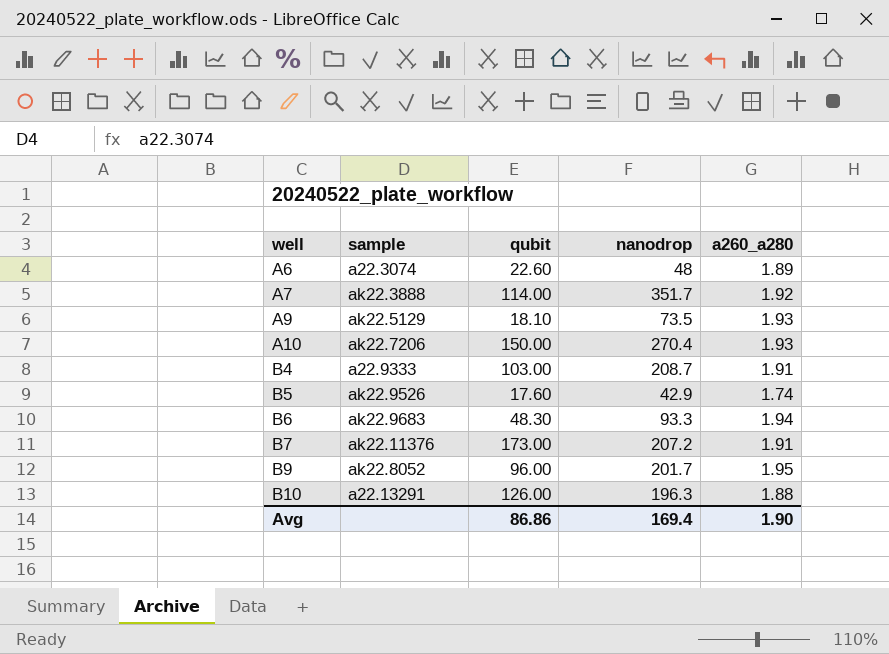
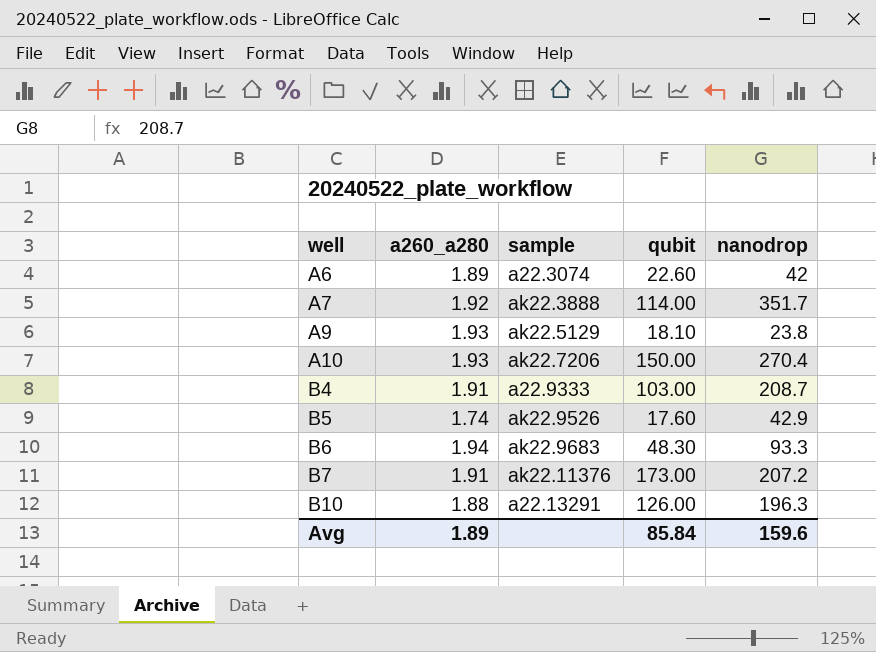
column a260_a280 | position: 5 -> 2
row B9: ak22.8052 | 96.00 | 201.7 | 1.95 -> none
A6 | nanodrop: 48 -> 42
A9 | nanodrop: 73.5 -> 23.8
Avg | a260_a280: 1.90 -> 1.89
Avg | qubit: 86.86 -> 85.84
Avg | nanodrop: 169.4 -> 159.6

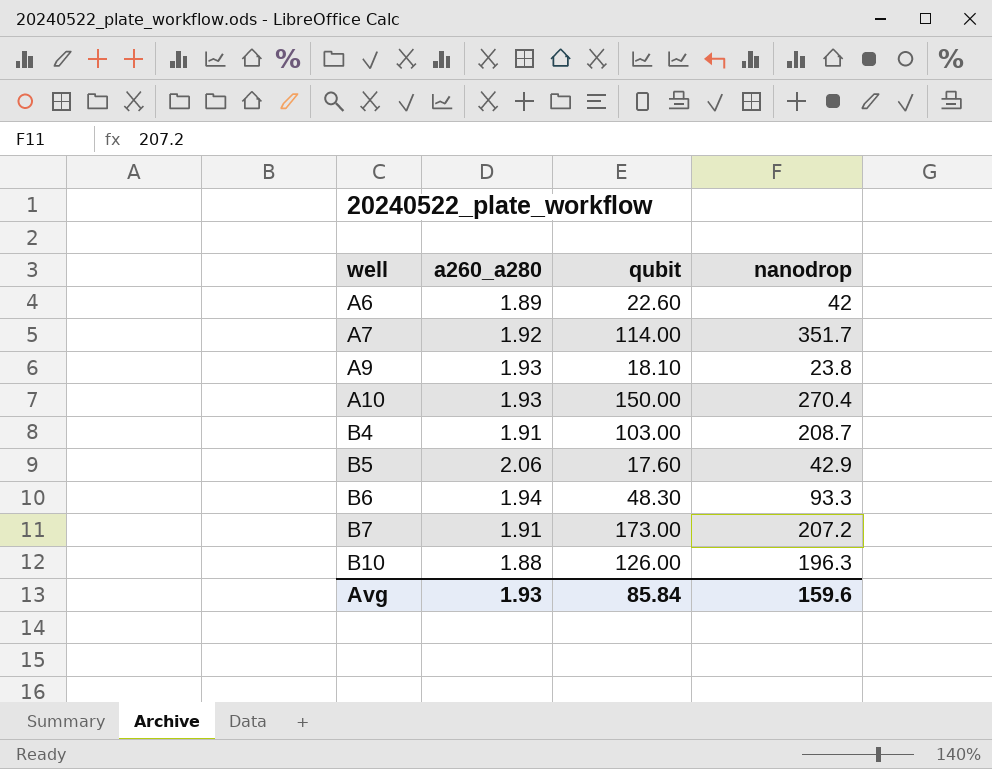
column sample | position: 3 -> none
B5 | a260_a280: 1.74 -> 2.06
Avg | a260_a280: 1.89 -> 1.93

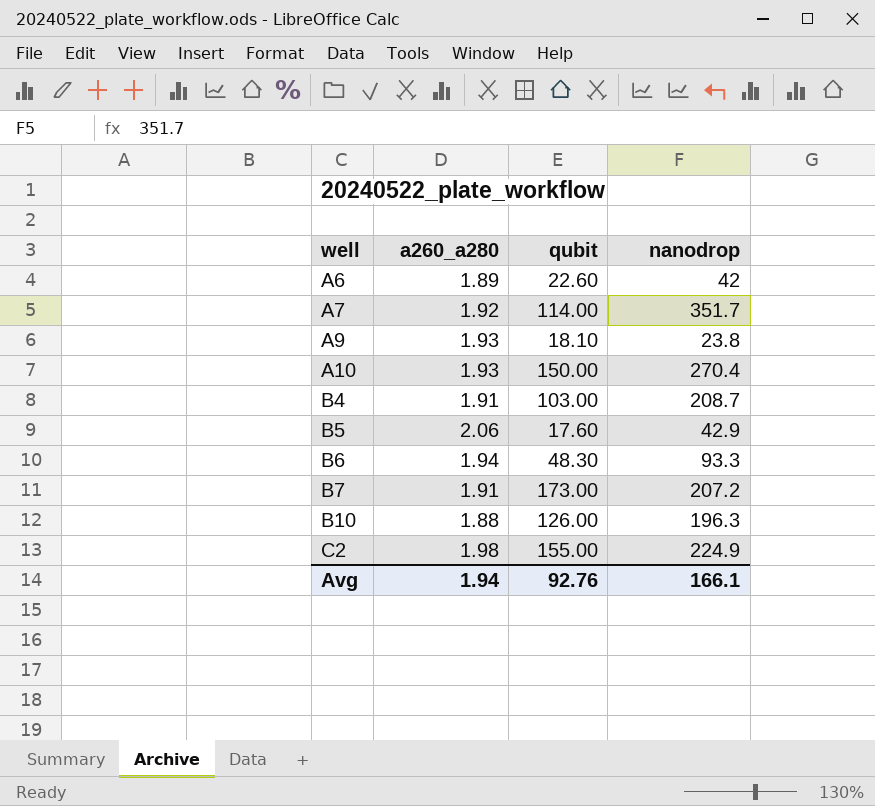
row C2: none -> 1.98 | 155.00 | 224.9
Avg | a260_a280: 1.93 -> 1.94
Avg | qubit: 85.84 -> 92.76
Avg | nanodrop: 159.6 -> 166.1

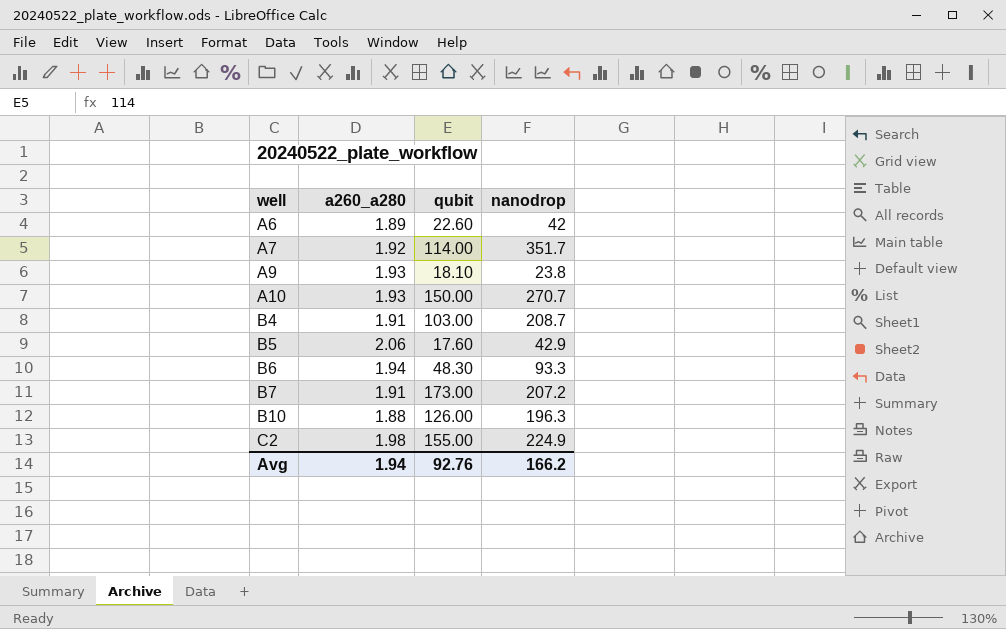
A10 | nanodrop: 270.4 -> 270.7
Avg | nanodrop: 166.1 -> 166.2

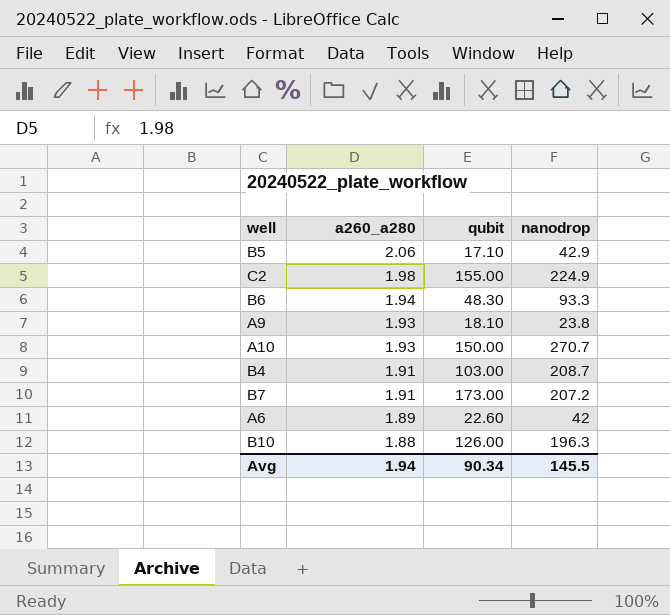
row order: well ascending -> a260_a280 descending
row A7: 1.92 | 114.00 | 351.7 -> none
B5 | qubit: 17.60 -> 17.10
Avg | qubit: 92.76 -> 90.34
Avg | nanodrop: 166.2 -> 145.5

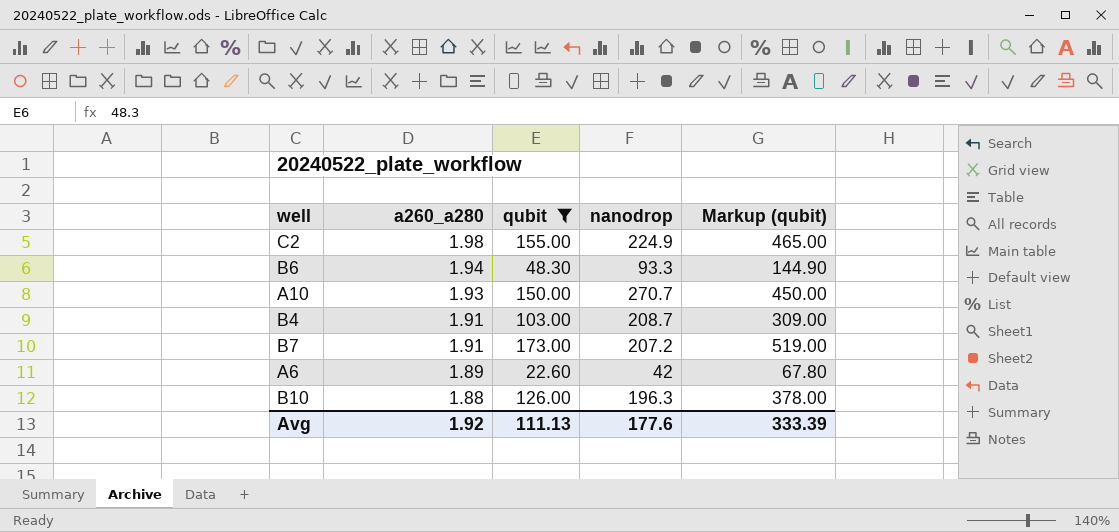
filter: none -> qubit >= 22.60
column Markup (qubit) | formula: none -> [qubit] * 3
Avg | a260_a280: 1.94 -> 1.92
Avg | qubit: 90.34 -> 111.13
Avg | nanodrop: 145.5 -> 177.6

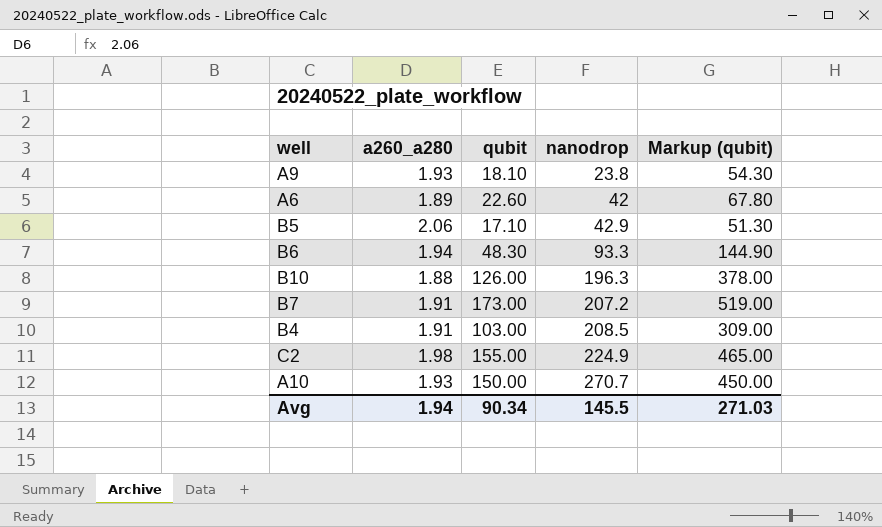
filter: qubit >= 22.60 -> none
row order: a260_a280 descending -> nanodrop ascending
B4 | nanodrop: 208.7 -> 208.5
Avg | a260_a280: 1.92 -> 1.94
Avg | qubit: 111.13 -> 90.34
Avg | nanodrop: 177.6 -> 145.5
Avg | Markup (qubit): 333.39 -> 271.03

